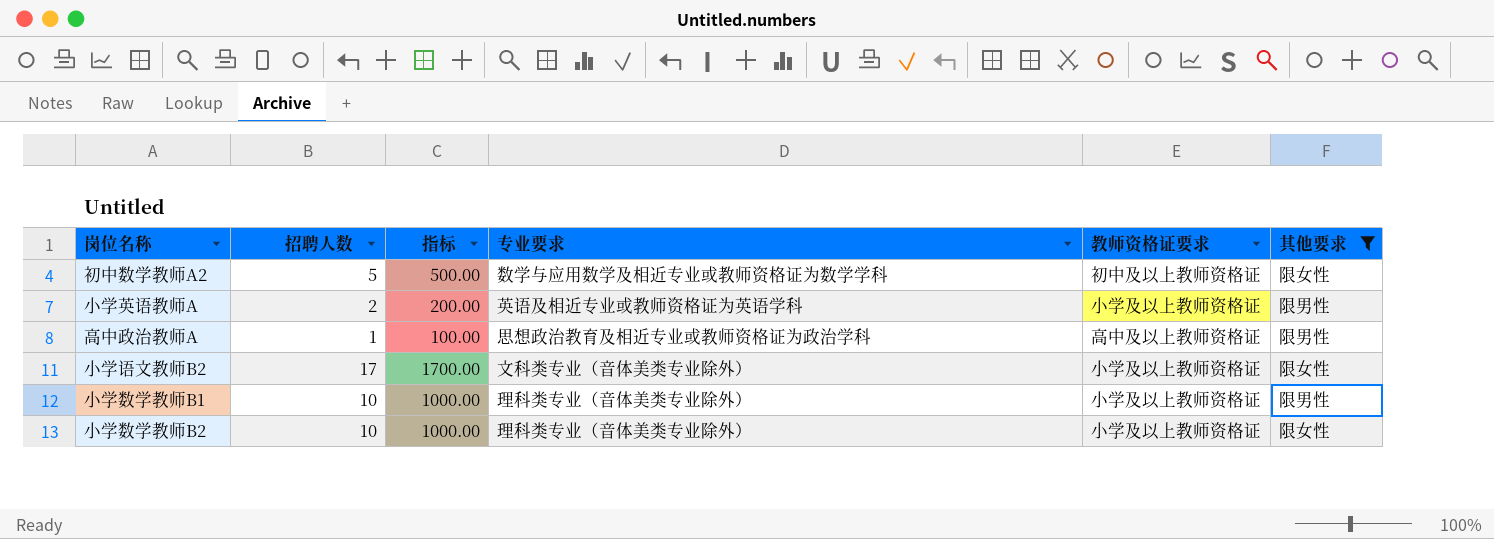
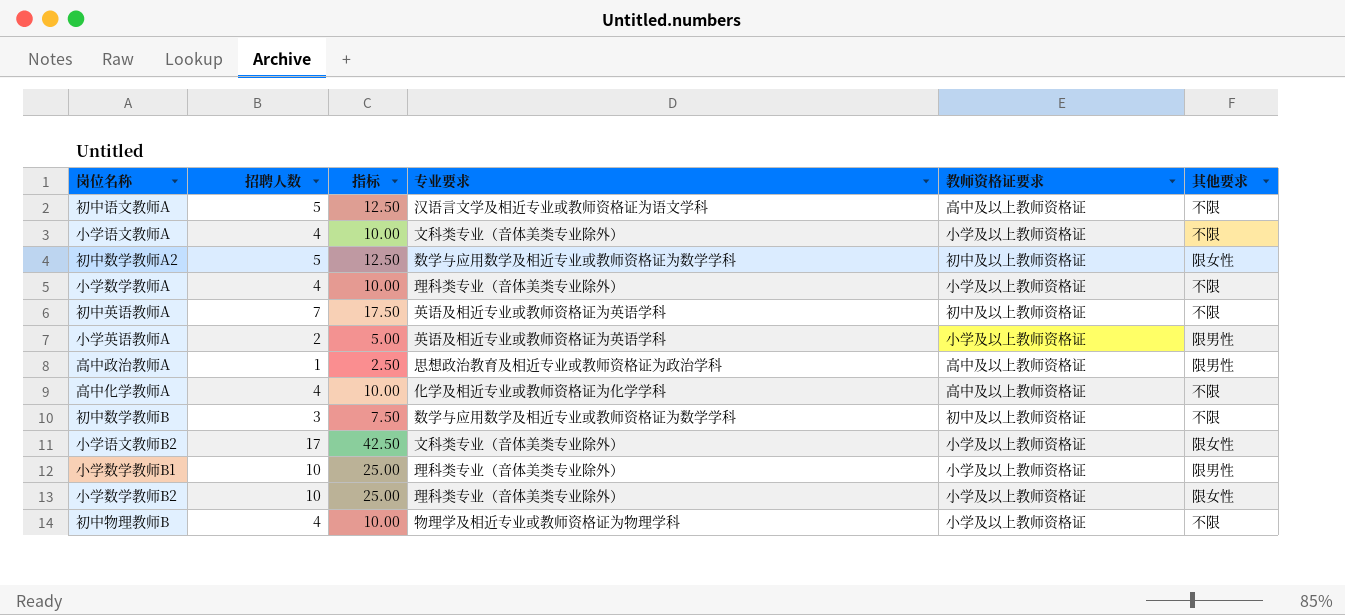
filter: 其他要求 != 不限 -> none
column 指标 | formula: [招聘人数] * 100 -> [招聘人数] * 2.5

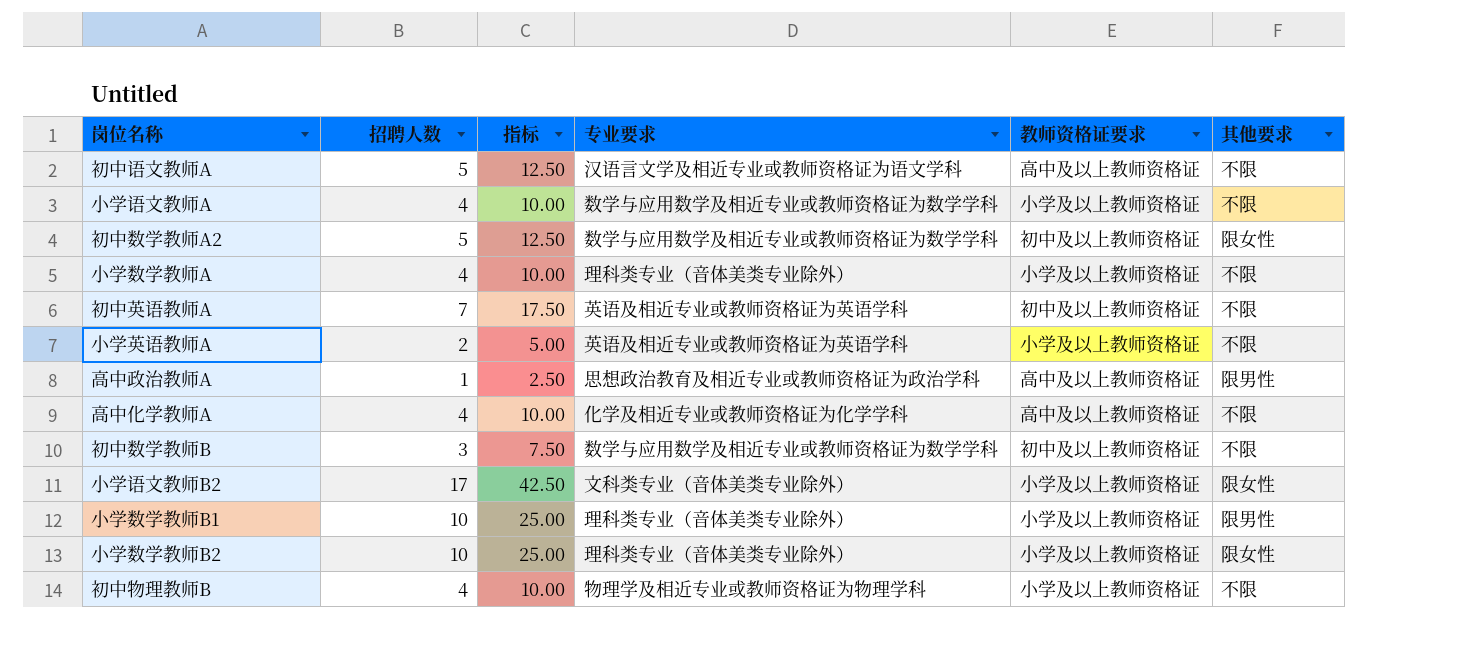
小学语文教师A | 专业要求: 文科类专业（音体美类专业除外） -> 数学与应用数学及相近专业或教师资格证为数学学科
小学英语教师A | 其他要求: 限男性 -> 不限

